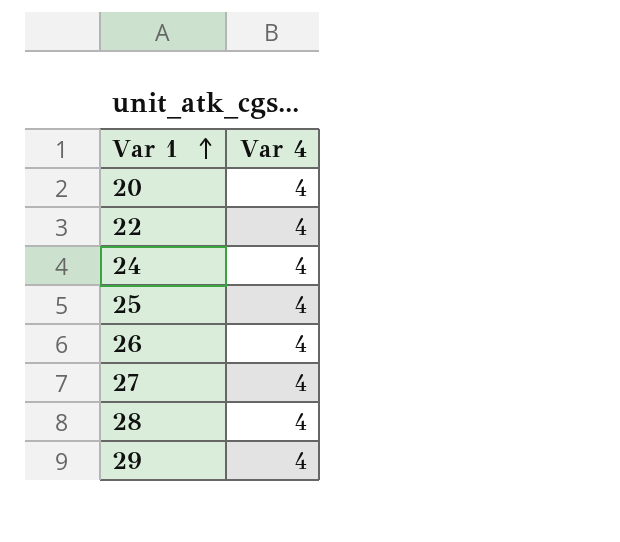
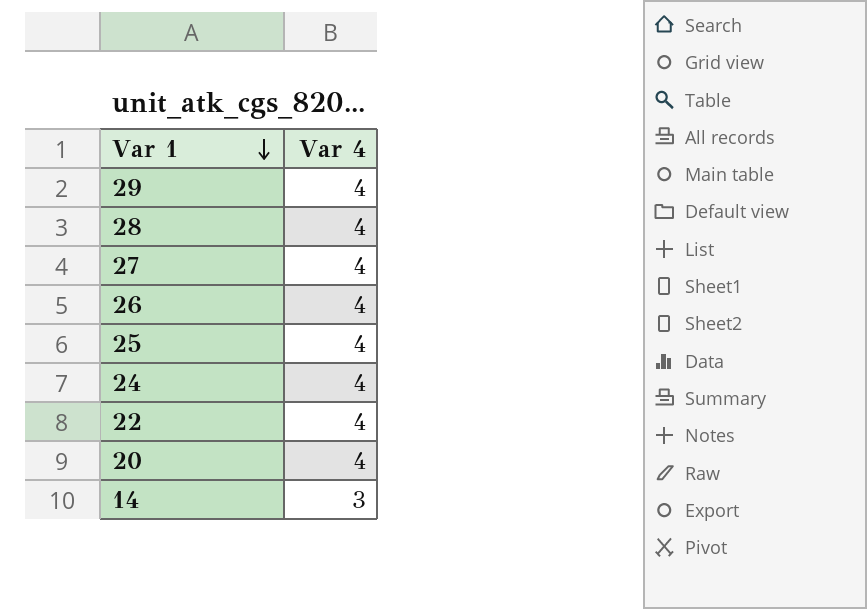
row order: Var 1 ascending -> Var 1 descending
row 14: none -> 3

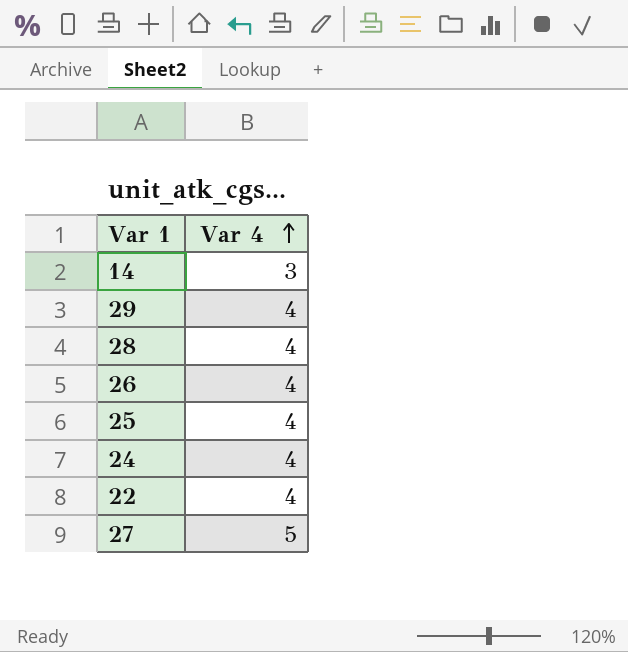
row order: Var 1 descending -> Var 4 ascending
row 20: 4 -> none
27 | Var 4: 4 -> 5

